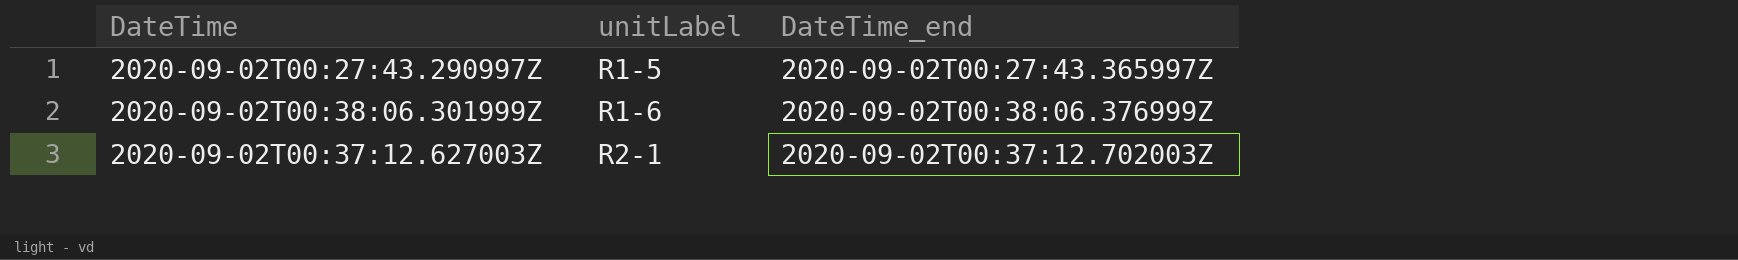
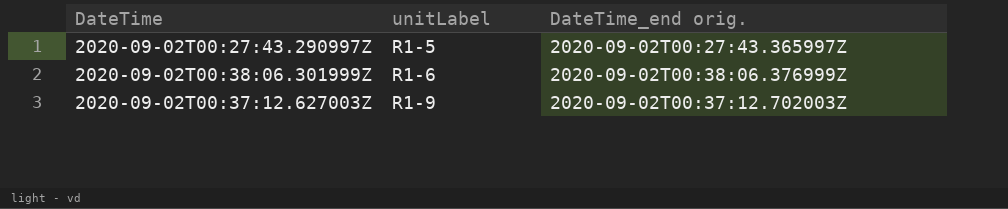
column name: DateTime_end -> DateTime_end orig.
2020-09-02T00:37:12.627003Z | unitLabel: R2-1 -> R1-9

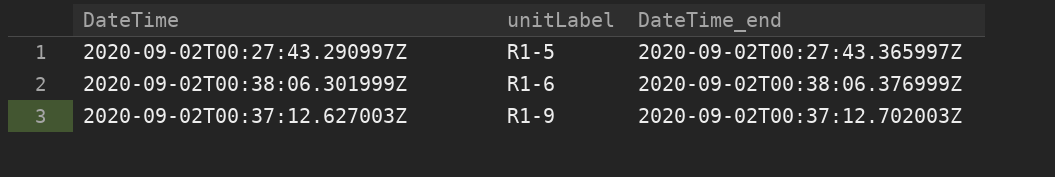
column name: DateTime_end orig. -> DateTime_end

